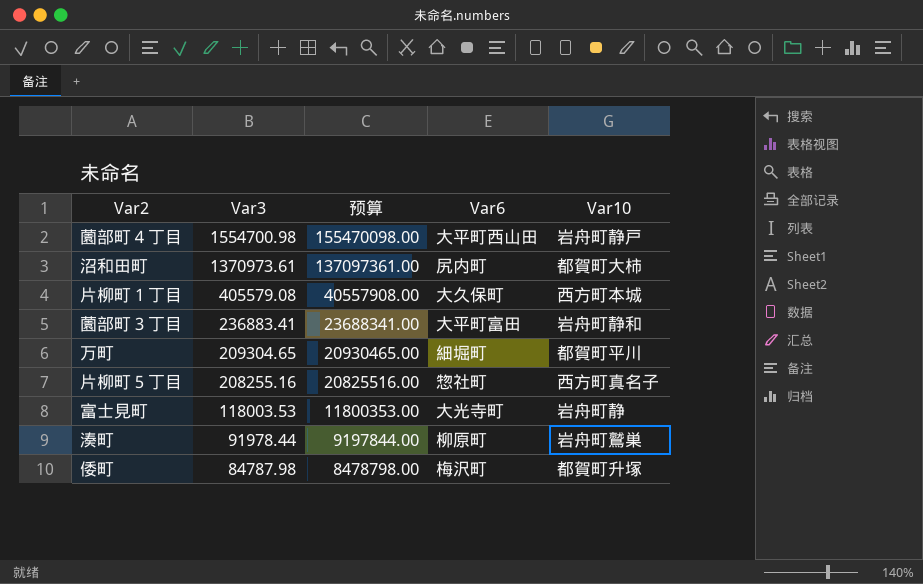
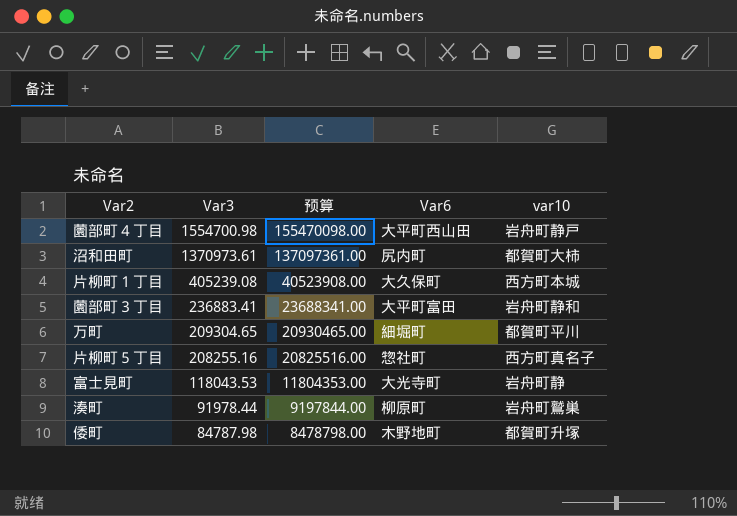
column name: Var10 -> var10
片柳町１丁目 | Var3: 405579.08 -> 405239.08
片柳町１丁目 | 预算: 40557908.00 -> 40523908.00
富士見町 | Var3: 118003.53 -> 118043.53
富士見町 | 预算: 11800353.00 -> 11804353.00
倭町 | Var6: 梅沢町 -> 木野地町

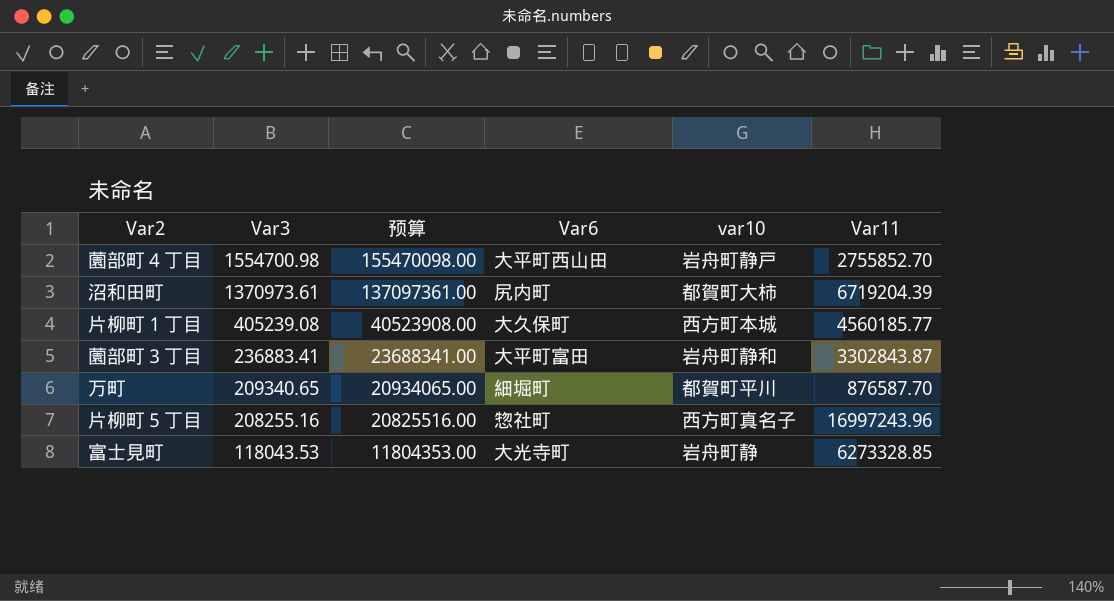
column Var11 | position: none -> 6
row 湊町: 91978.44 | 9197844.00 | 柳原町 | 岩舟町鷲巣 -> none
row 倭町: 84787.98 | 8478798.00 | 木野地町 | 都賀町升塚 -> none
万町 | Var3: 209304.65 -> 209340.65
万町 | 预算: 20930465.00 -> 20934065.00

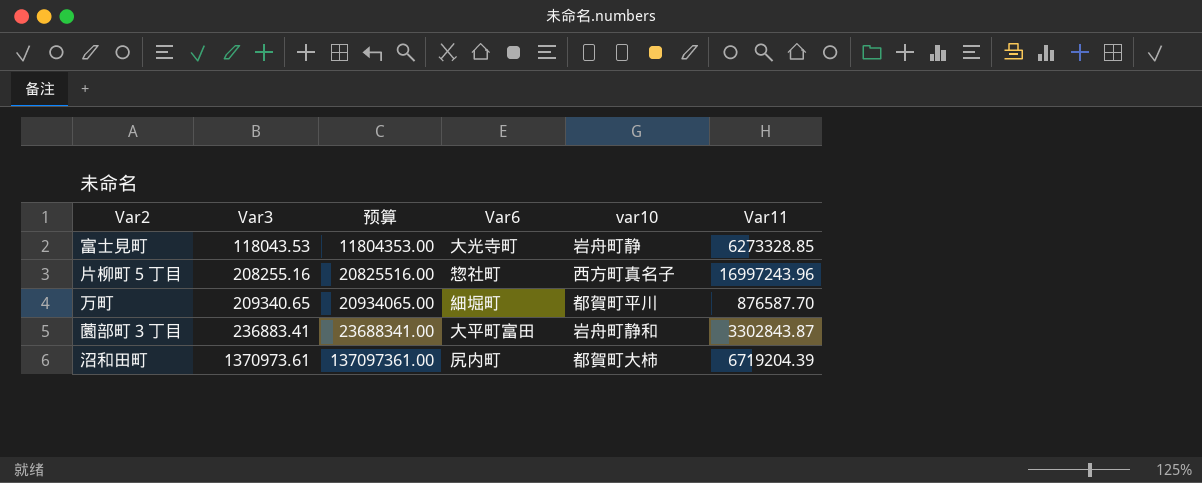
row order: Var3 descending -> Var3 ascending
row 薗部町４丁目: 1554700.98 | 155470098.00 | 大平町西山田 | 岩舟町静戸 | 2755852.70 -> none
row 片柳町１丁目: 405239.08 | 40523908.00 | 大久保町 | 西方町本城 | 4560185.77 -> none

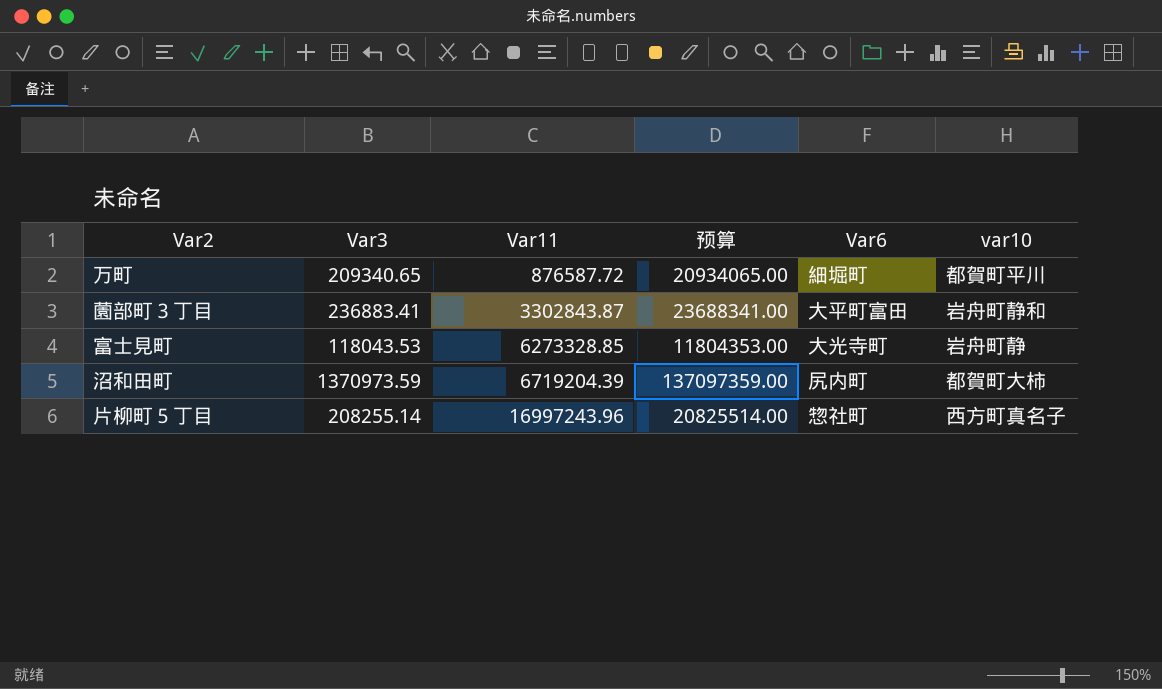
row order: Var3 ascending -> Var11 ascending
column Var11 | position: 6 -> 3
万町 | Var11: 876587.70 -> 876587.72
沼和田町 | Var3: 1370973.61 -> 1370973.59
沼和田町 | 预算: 137097361.00 -> 137097359.00
片柳町５丁目 | Var3: 208255.16 -> 208255.14
片柳町５丁目 | 预算: 20825516.00 -> 20825514.00

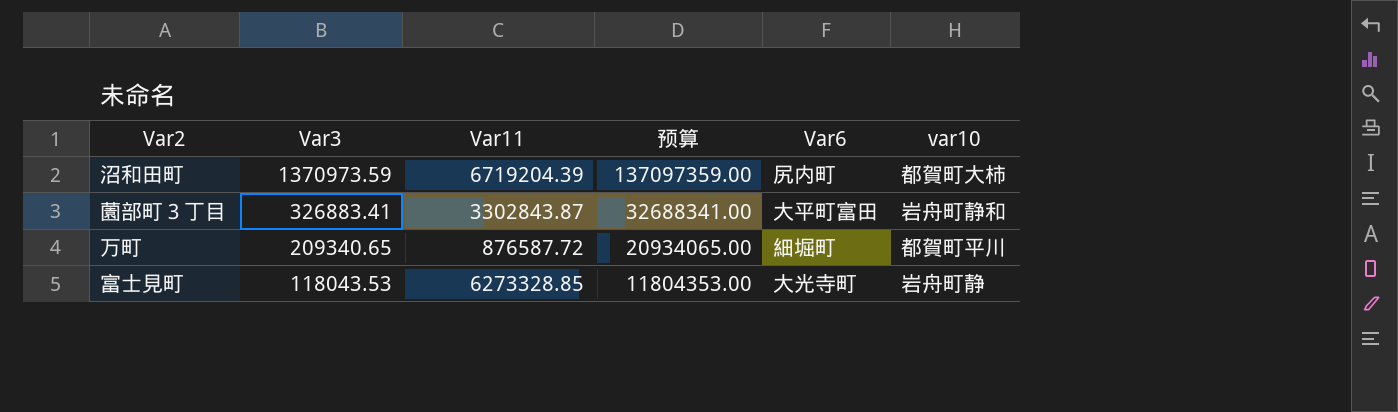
row order: Var11 ascending -> Var3 descending
row 片柳町５丁目: 208255.14 | 16997243.96 | 20825514.00 | 惣社町 | 西方町真名子 -> none
薗部町３丁目 | Var3: 236883.41 -> 326883.41
薗部町３丁目 | 预算: 23688341.00 -> 32688341.00

